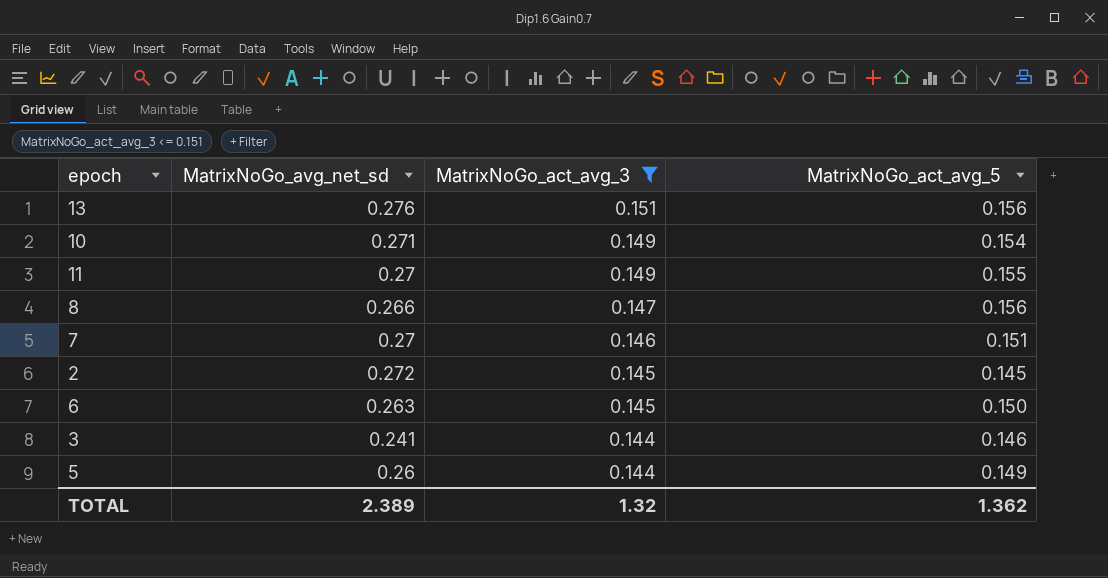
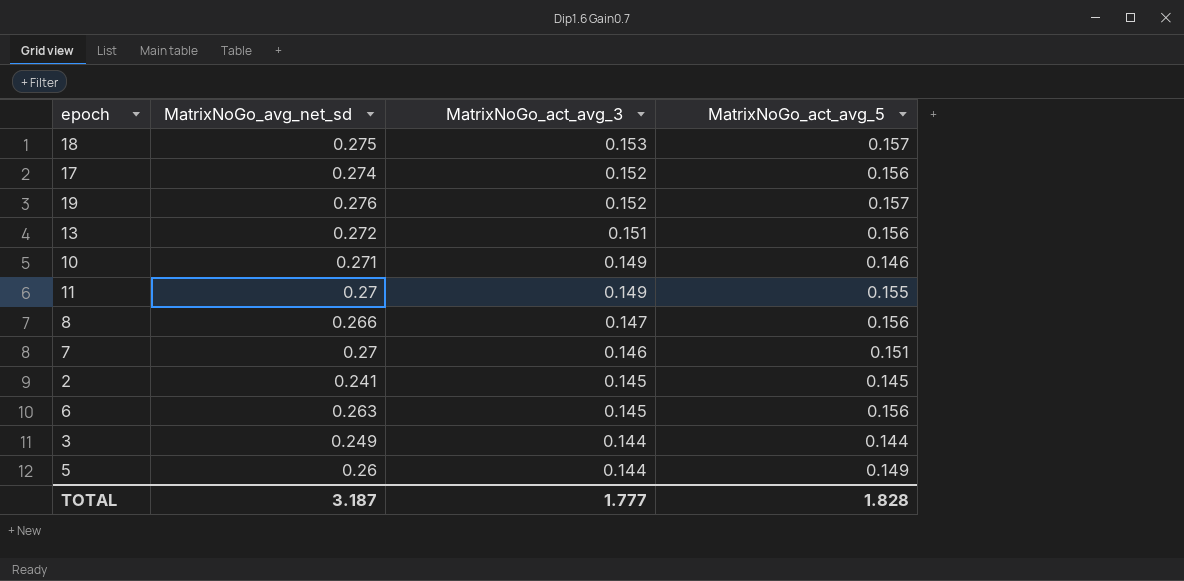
filter: MatrixNoGo_act_avg_3 <= 0.151 -> none
13 | MatrixNoGo_avg_net_sd: 0.276 -> 0.272
10 | MatrixNoGo_act_avg_5: 0.154 -> 0.146
2 | MatrixNoGo_avg_net_sd: 0.272 -> 0.241
6 | MatrixNoGo_act_avg_5: 0.150 -> 0.156
3 | MatrixNoGo_avg_net_sd: 0.241 -> 0.249
3 | MatrixNoGo_act_avg_5: 0.146 -> 0.144
TOTAL | MatrixNoGo_avg_net_sd: 2.389 -> 3.187
TOTAL | MatrixNoGo_act_avg_3: 1.32 -> 1.777
TOTAL | MatrixNoGo_act_avg_5: 1.362 -> 1.828

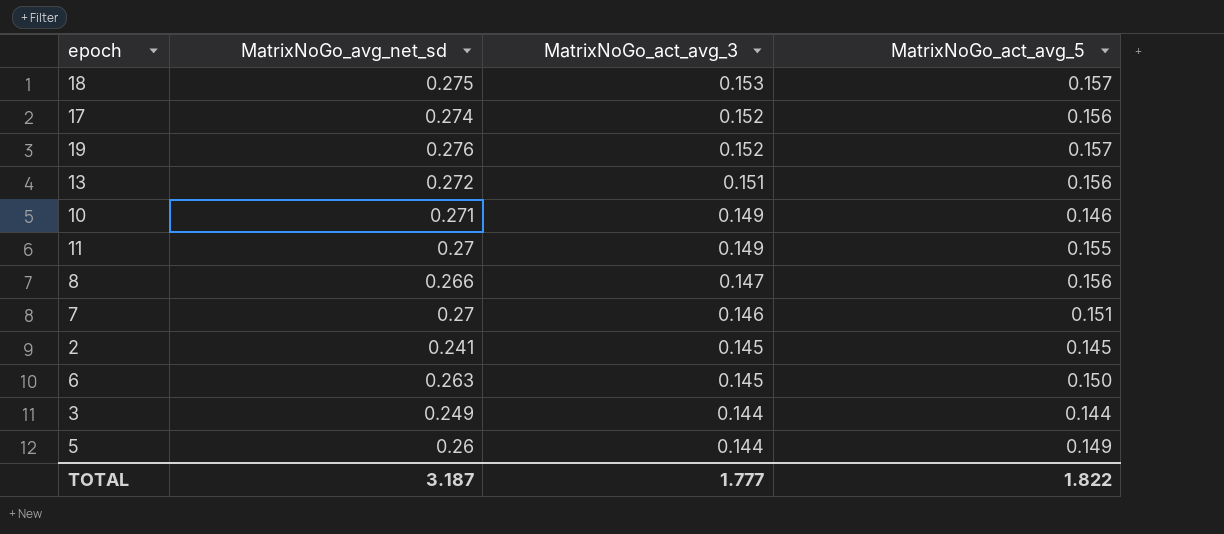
6 | MatrixNoGo_act_avg_5: 0.156 -> 0.150
TOTAL | MatrixNoGo_act_avg_5: 1.828 -> 1.822

